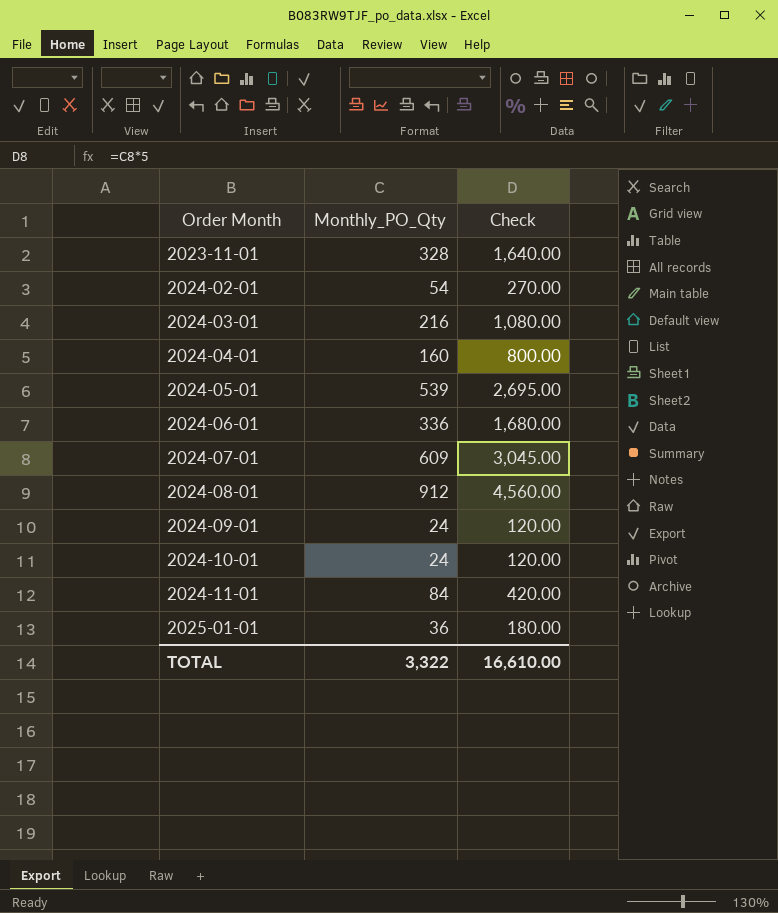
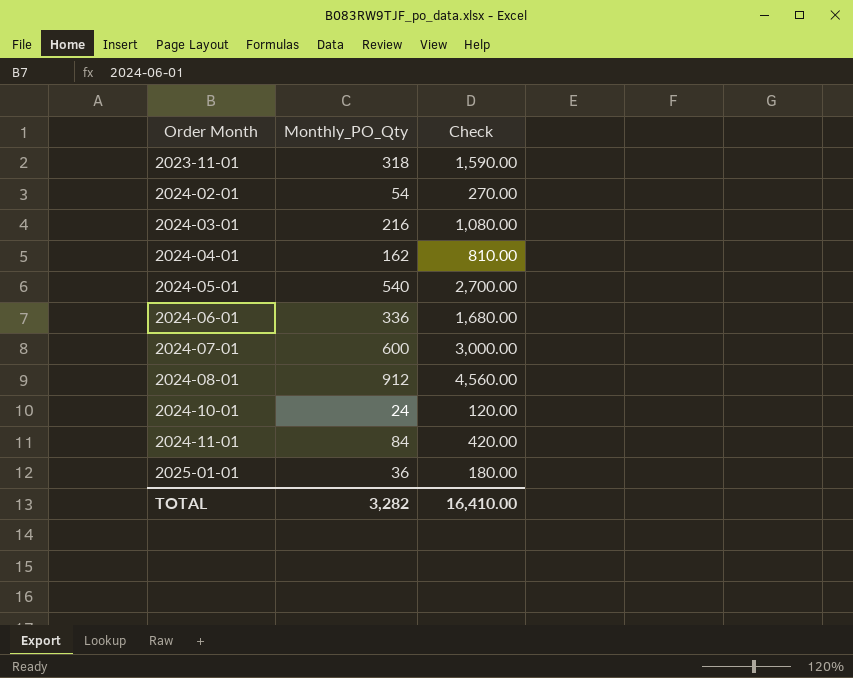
row 2024-09-01: 24 | 120.00 -> none
2023-11-01 | Monthly_PO_Qty: 328 -> 318
2023-11-01 | Check: 1,640.00 -> 1,590.00
2024-04-01 | Monthly_PO_Qty: 160 -> 162
2024-04-01 | Check: 800.00 -> 810.00
2024-05-01 | Monthly_PO_Qty: 539 -> 540
2024-05-01 | Check: 2,695.00 -> 2,700.00
2024-07-01 | Monthly_PO_Qty: 609 -> 600
2024-07-01 | Check: 3,045.00 -> 3,000.00
TOTAL | Monthly_PO_Qty: 3,322 -> 3,282
TOTAL | Check: 16,610.00 -> 16,410.00

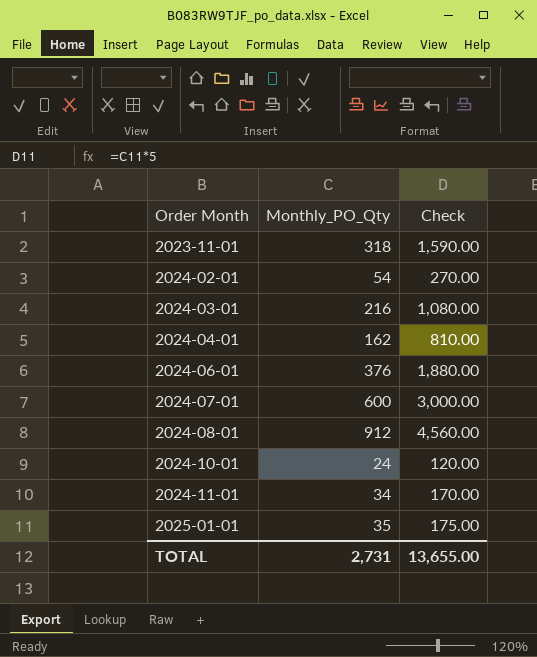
row 2024-05-01: 540 | 2,700.00 -> none
2024-06-01 | Monthly_PO_Qty: 336 -> 376
2024-06-01 | Check: 1,680.00 -> 1,880.00
2024-11-01 | Monthly_PO_Qty: 84 -> 34
2024-11-01 | Check: 420.00 -> 170.00
2025-01-01 | Monthly_PO_Qty: 36 -> 35
2025-01-01 | Check: 180.00 -> 175.00
TOTAL | Monthly_PO_Qty: 3,282 -> 2,731
TOTAL | Check: 16,410.00 -> 13,655.00

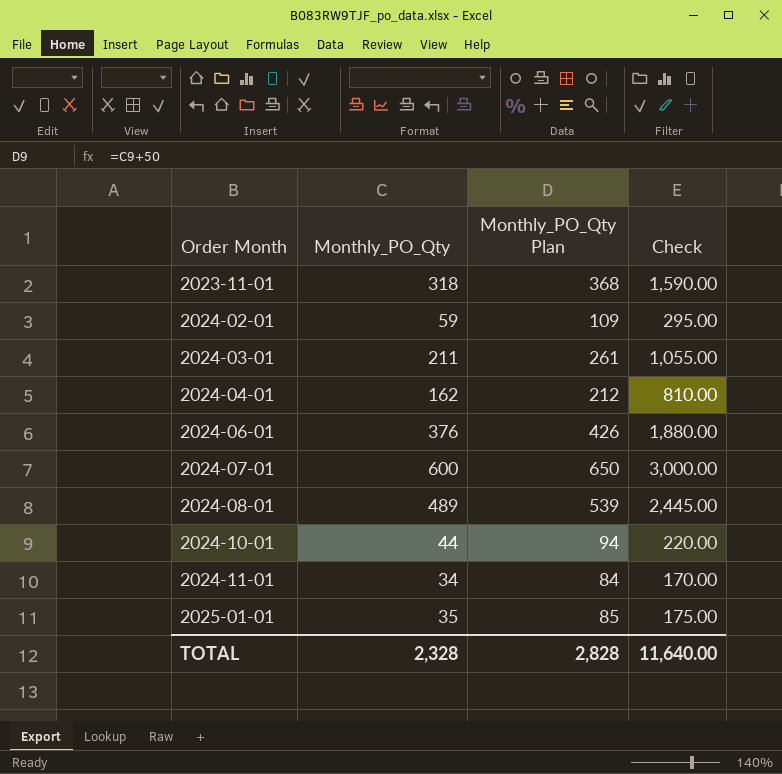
column Monthly_PO_Qty Plan | formula: none -> [Monthly_PO_Qty] + 50
2024-02-01 | Monthly_PO_Qty: 54 -> 59
2024-02-01 | Check: 270.00 -> 295.00
2024-03-01 | Monthly_PO_Qty: 216 -> 211
2024-03-01 | Check: 1,080.00 -> 1,055.00
2024-08-01 | Monthly_PO_Qty: 912 -> 489
2024-08-01 | Check: 4,560.00 -> 2,445.00
2024-10-01 | Monthly_PO_Qty: 24 -> 44
2024-10-01 | Check: 120.00 -> 220.00
TOTAL | Monthly_PO_Qty: 2,731 -> 2,328
TOTAL | Check: 13,655.00 -> 11,640.00

